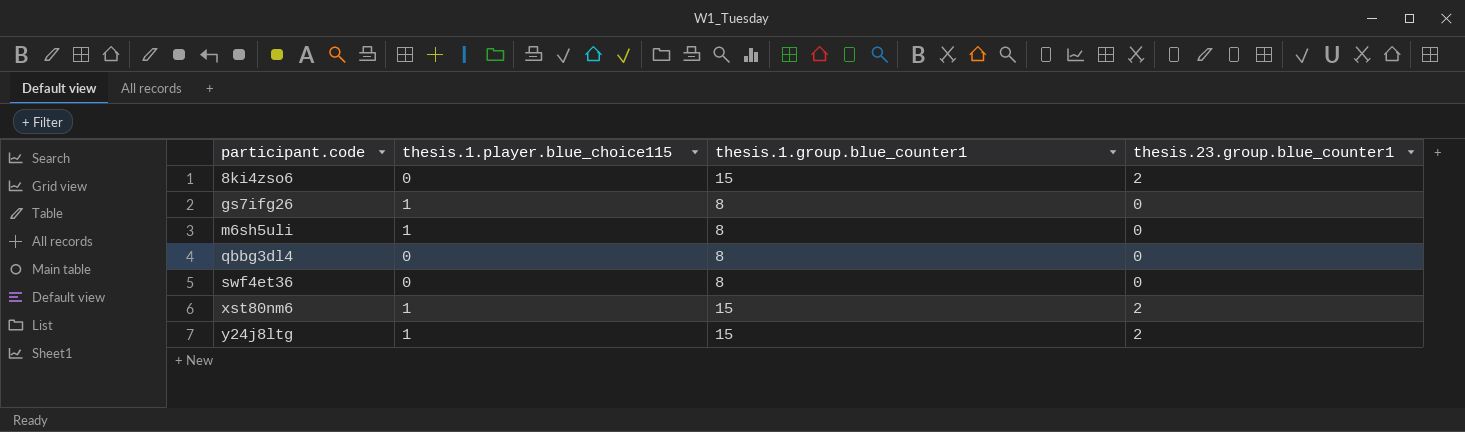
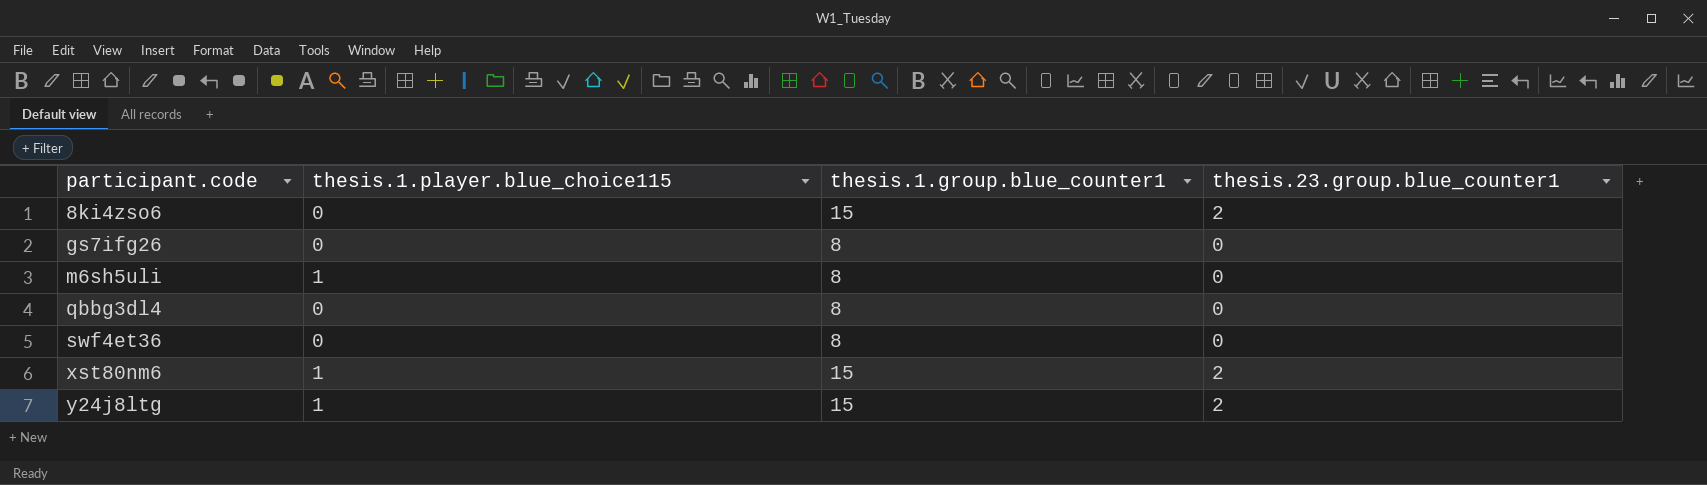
gs7ifg26 | thesis.1.player.blue_choice115: 1 -> 0

